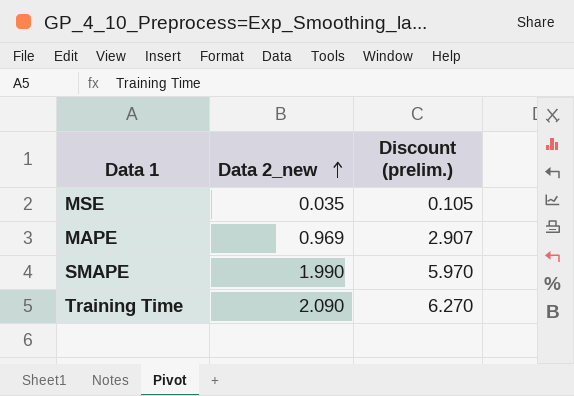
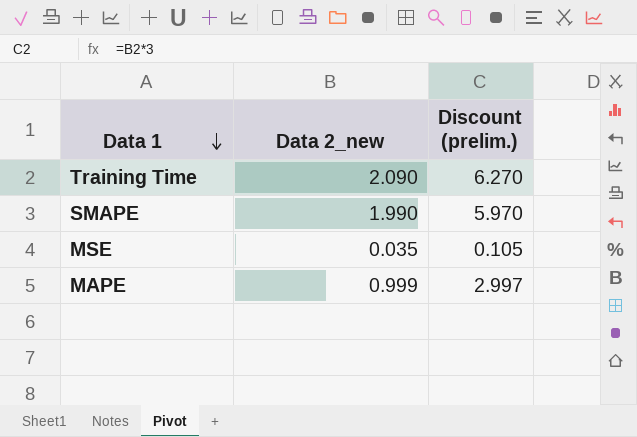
row order: Data 2_new ascending -> Data 1 descending
MAPE | Data 2_new: 0.969 -> 0.999
MAPE | Discount (prelim.): 2.907 -> 2.997

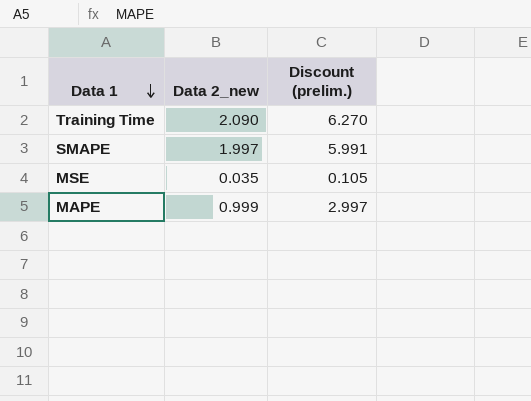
SMAPE | Data 2_new: 1.990 -> 1.997
SMAPE | Discount (prelim.): 5.970 -> 5.991

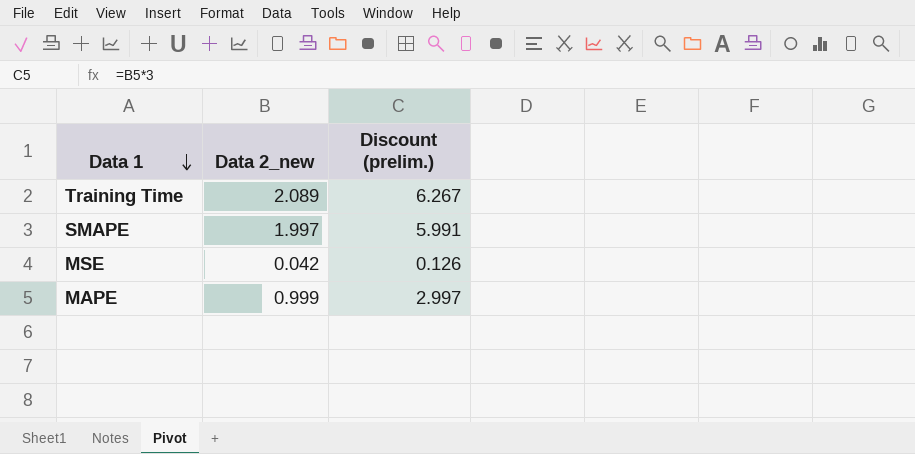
Training Time | Data 2_new: 2.090 -> 2.089
Training Time | Discount (prelim.): 6.270 -> 6.267
MSE | Data 2_new: 0.035 -> 0.042
MSE | Discount (prelim.): 0.105 -> 0.126

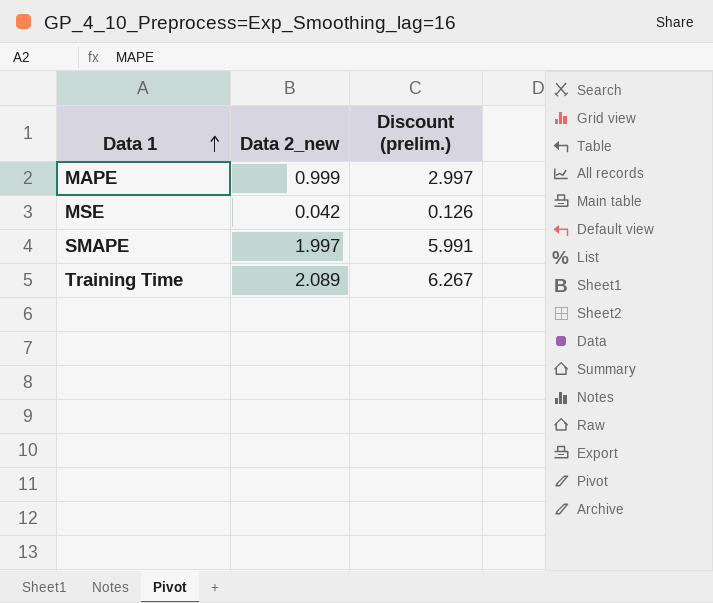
row order: Data 1 descending -> Data 1 ascending

